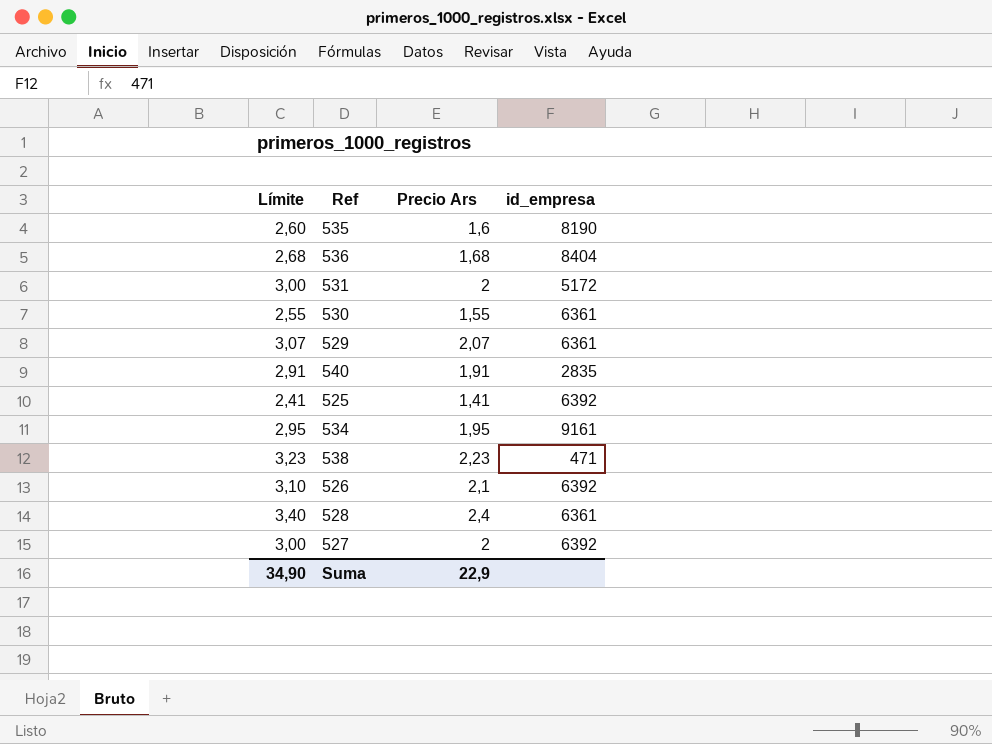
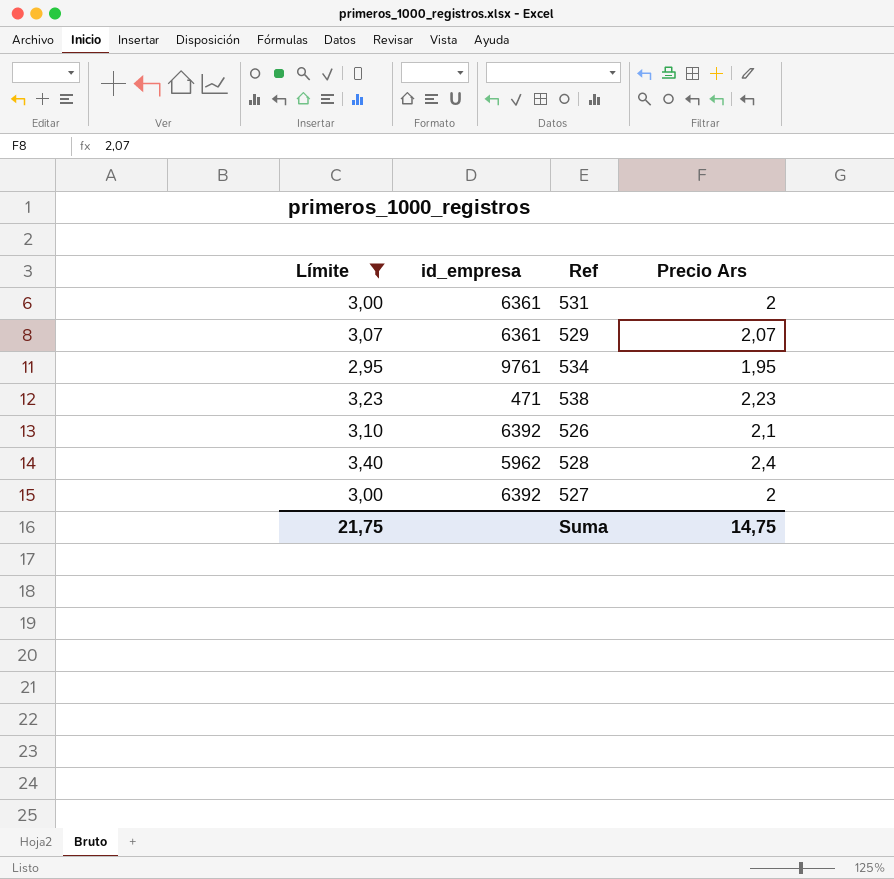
filter: none -> Límite >= 2,95
column id_empresa | position: 4 -> 2
531 | id_empresa: 5172 -> 6361
534 | id_empresa: 9161 -> 9761
528 | id_empresa: 6361 -> 5962
Suma | Límite: 34,90 -> 21,75
Suma | Precio Ars: 22,9 -> 14,75

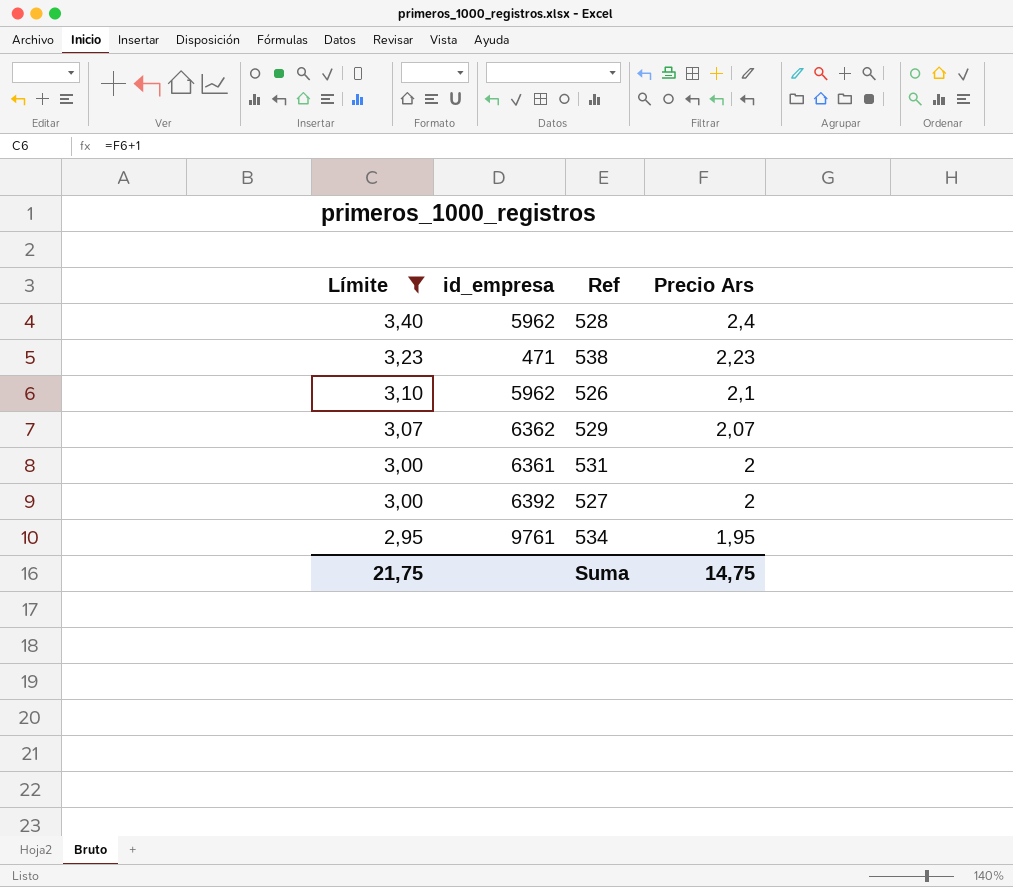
row order: none -> Límite descending
526 | id_empresa: 6392 -> 5962
529 | id_empresa: 6361 -> 6362

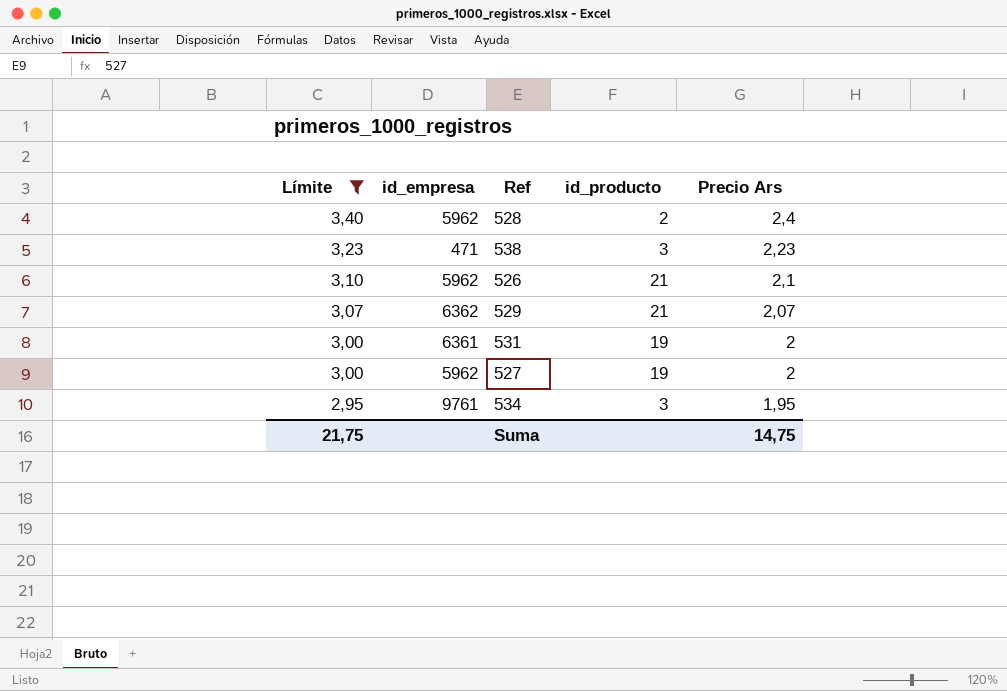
column id_producto | position: none -> 4
527 | id_empresa: 6392 -> 5962

